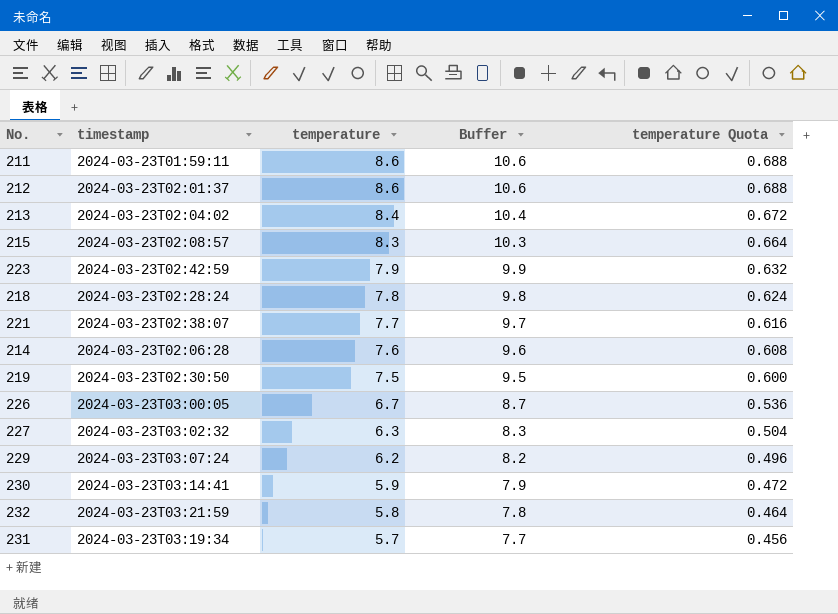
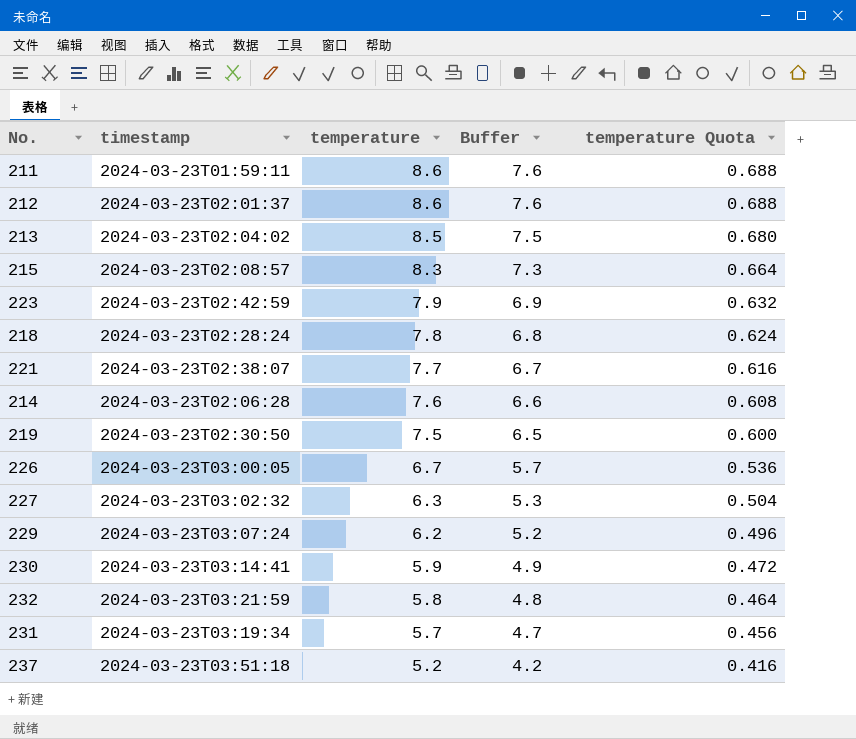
column Buffer | formula: [temperature] + 2 -> [temperature] - 1
213 | temperature: 8.4 -> 8.5
213 | temperature Quota: 0.672 -> 0.680
row 237: none -> 2024-03-23T03:51:18 | 5.2 | 4.2 | 0.416

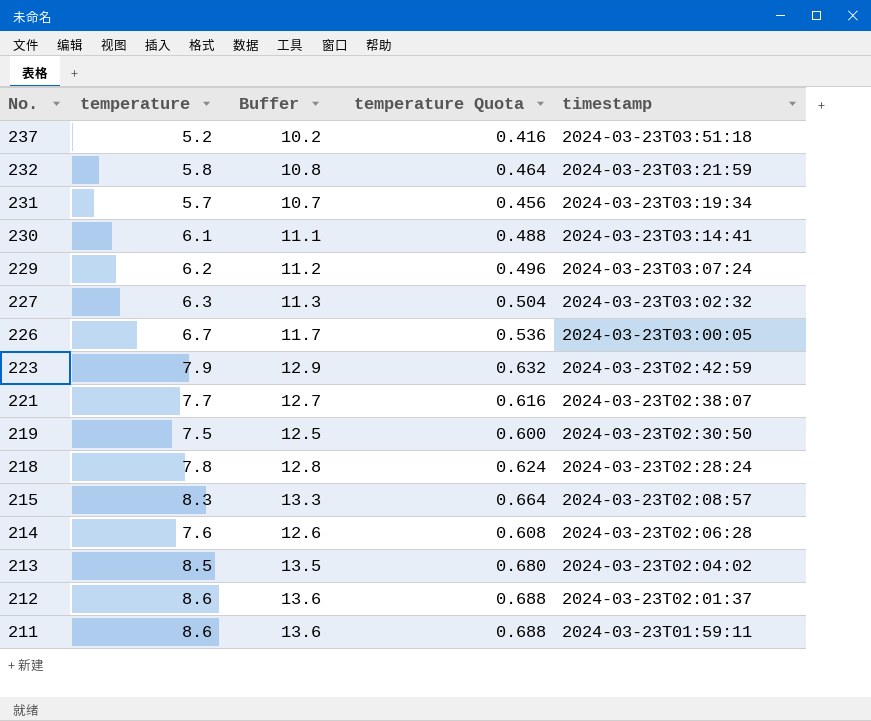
row order: temperature descending -> No. descending
column Buffer | formula: [temperature] - 1 -> [temperature] + 5
column timestamp | position: 2 -> 5
230 | temperature: 5.9 -> 6.1
230 | temperature Quota: 0.472 -> 0.488

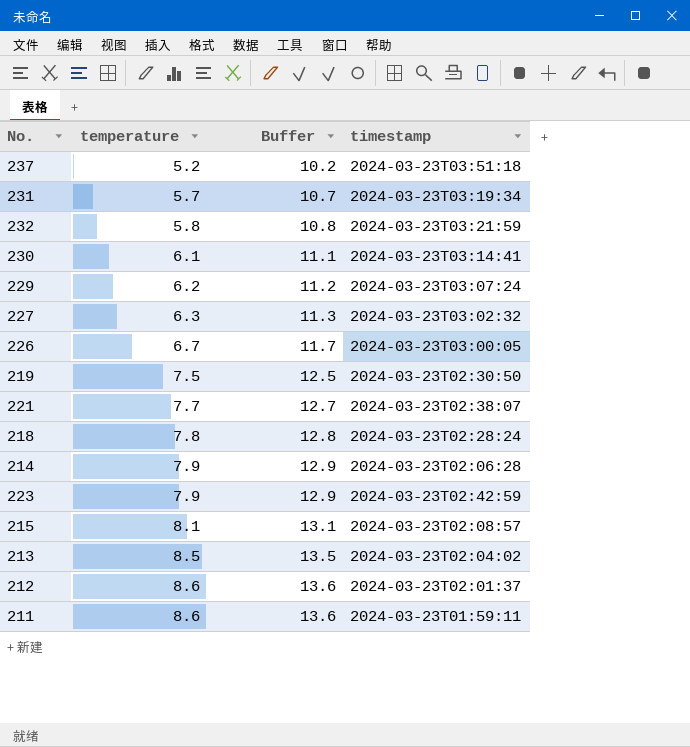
row order: No. descending -> temperature ascending
column temperature Quota | formula: [temperature] * 0.08 -> none
214 | temperature: 7.6 -> 7.9
214 | Buffer: 12.6 -> 12.9
215 | temperature: 8.3 -> 8.1
215 | Buffer: 13.3 -> 13.1

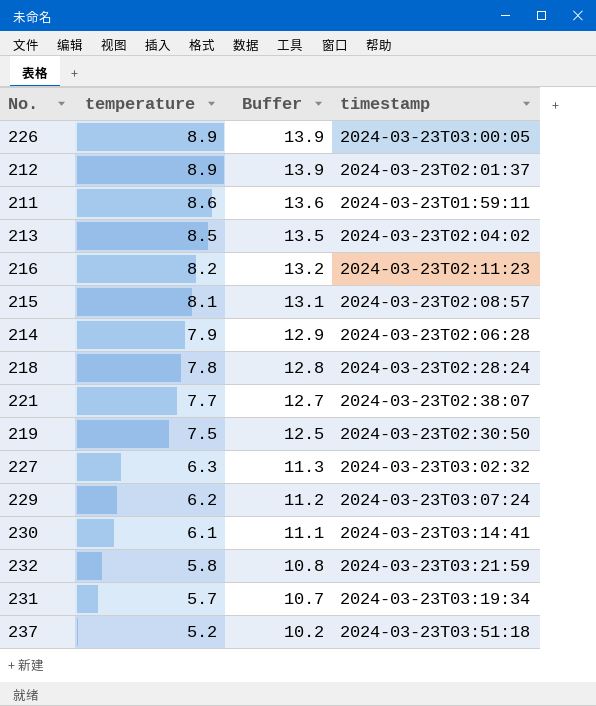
row order: temperature ascending -> temperature descending
row 223: 7.9 | 12.9 | 2024-03-23T02:42:59 -> none
226 | temperature: 6.7 -> 8.9
226 | Buffer: 11.7 -> 13.9
212 | temperature: 8.6 -> 8.9
212 | Buffer: 13.6 -> 13.9
row 216: none -> 8.2 | 13.2 | 2024-03-23T02:11:23

